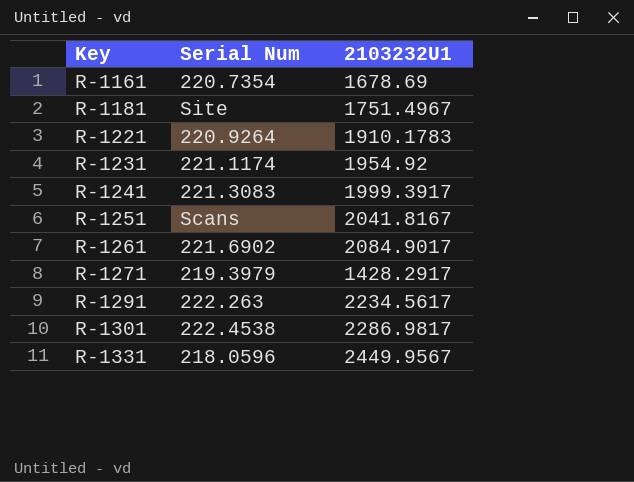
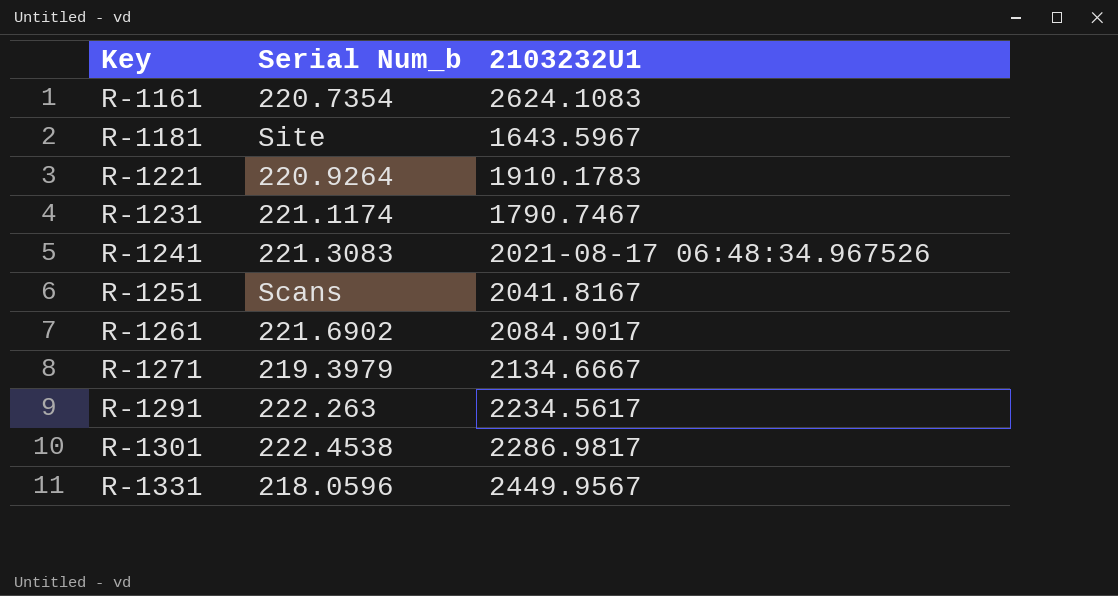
column name: Serial Num -> Serial Num_b
R-1161 | 2103232U1: 1678.69 -> 2624.1083
R-1181 | 2103232U1: 1751.4967 -> 1643.5967
R-1231 | 2103232U1: 1954.92 -> 1790.7467
R-1241 | 2103232U1: 1999.3917 -> 2021-08-17 06:48:34.967526
R-1271 | 2103232U1: 1428.2917 -> 2134.6667

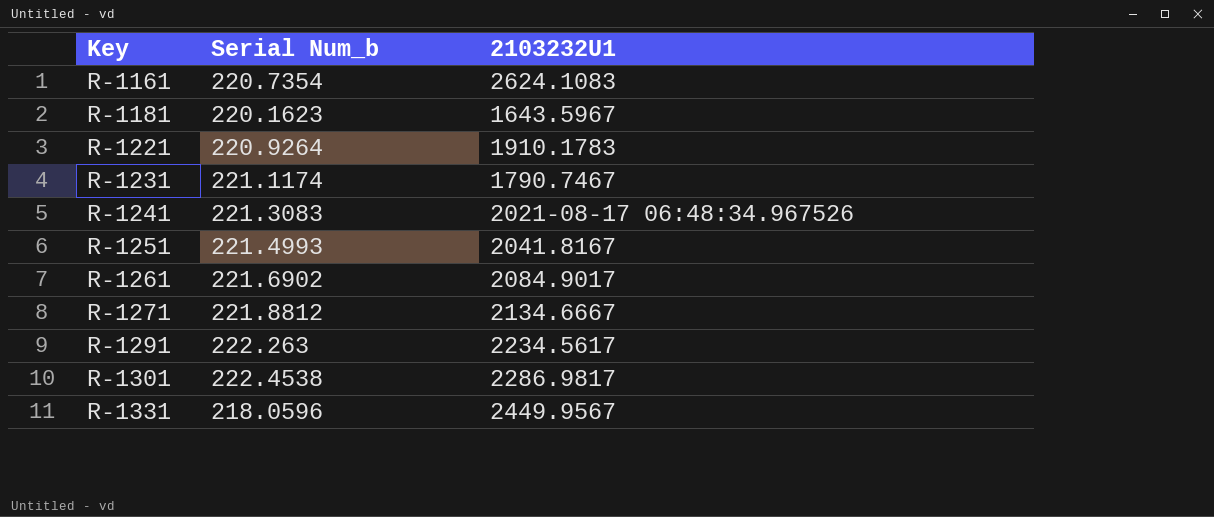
R-1181 | Serial Num_b: Site -> 220.1623
R-1251 | Serial Num_b: Scans -> 221.4993
R-1271 | Serial Num_b: 219.3979 -> 221.8812

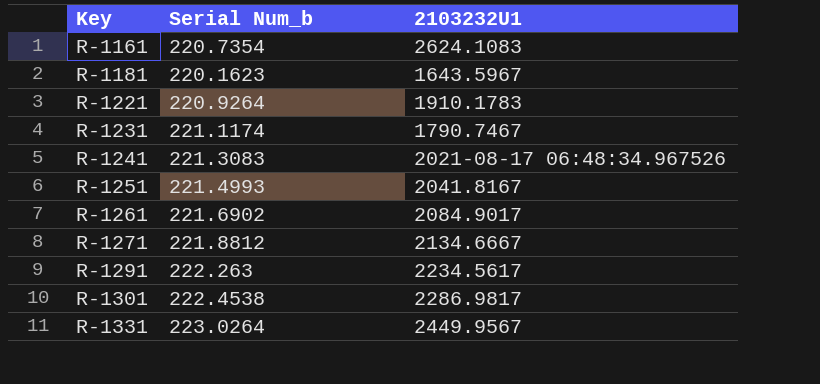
R-1331 | Serial Num_b: 218.0596 -> 223.0264

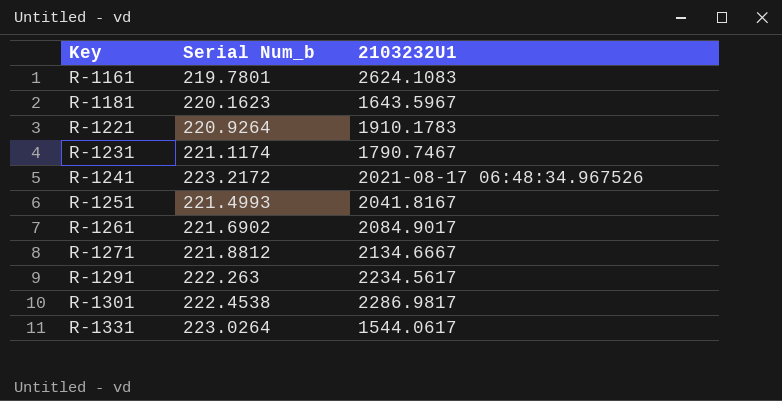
R-1161 | Serial Num_b: 220.7354 -> 219.7801
R-1241 | Serial Num_b: 221.3083 -> 223.2172
R-1331 | 2103232U1: 2449.9567 -> 1544.0617

